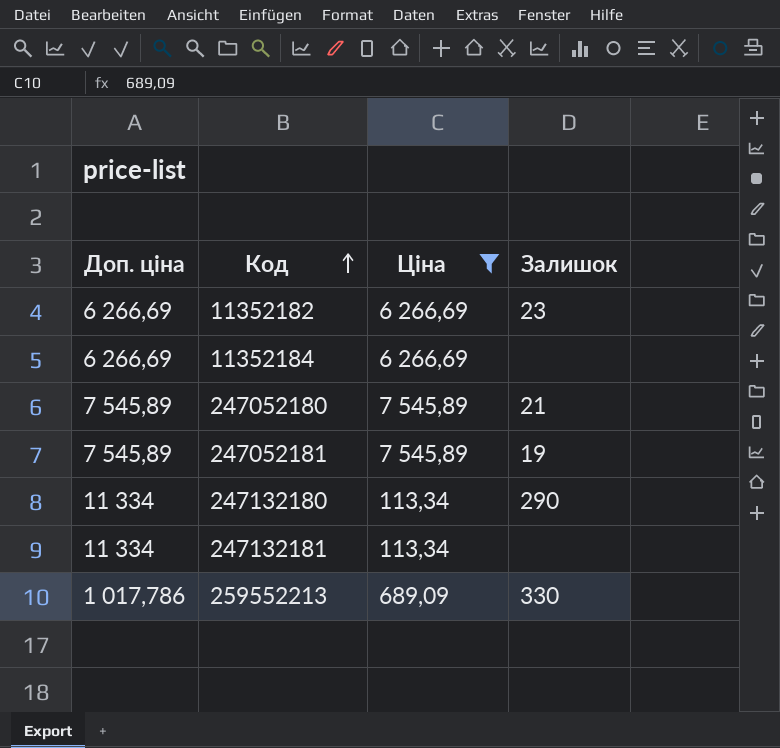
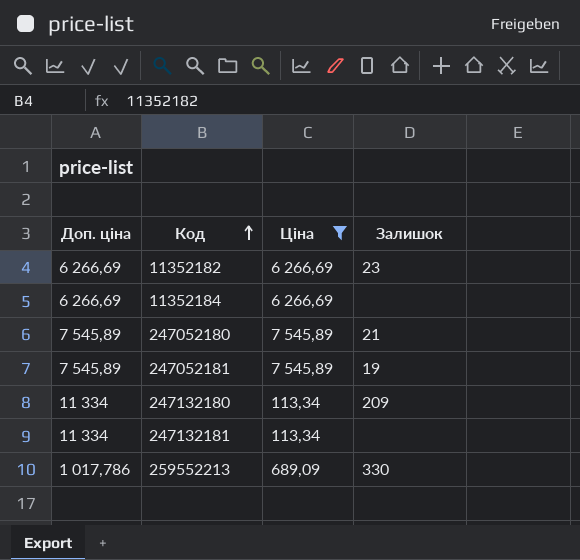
247132180 | Залишок: 290 -> 209

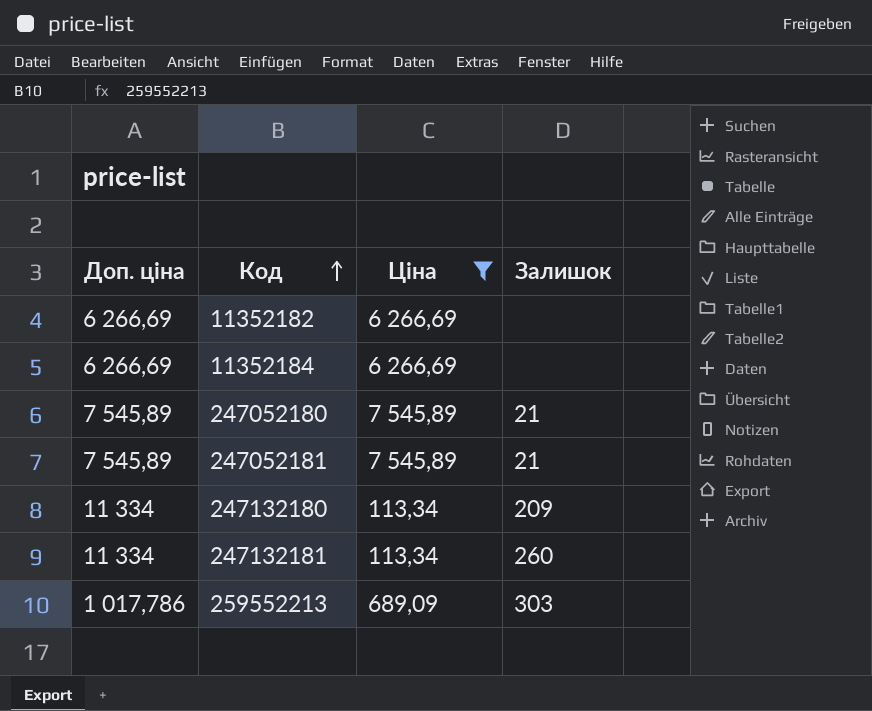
11352182 | Залишок: 23 -> none
247052181 | Залишок: 19 -> 21
247132181 | Залишок: none -> 260
259552213 | Залишок: 330 -> 303

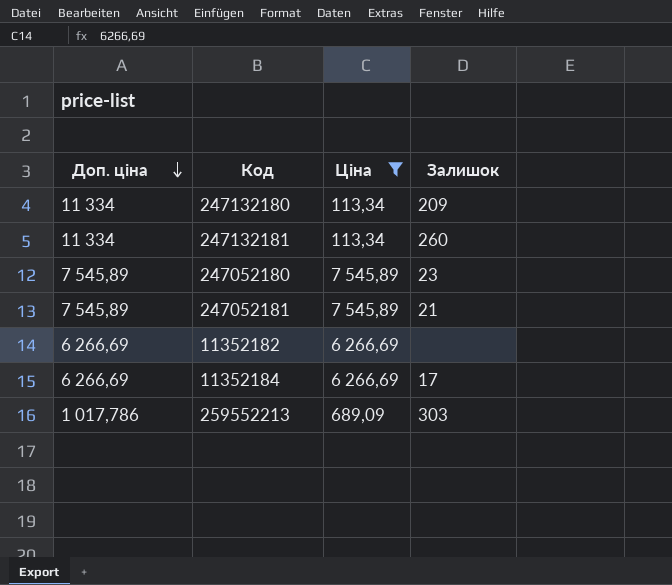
row order: Код ascending -> Доп. ціна descending
247052180 | Залишок: 21 -> 23
11352184 | Залишок: none -> 17

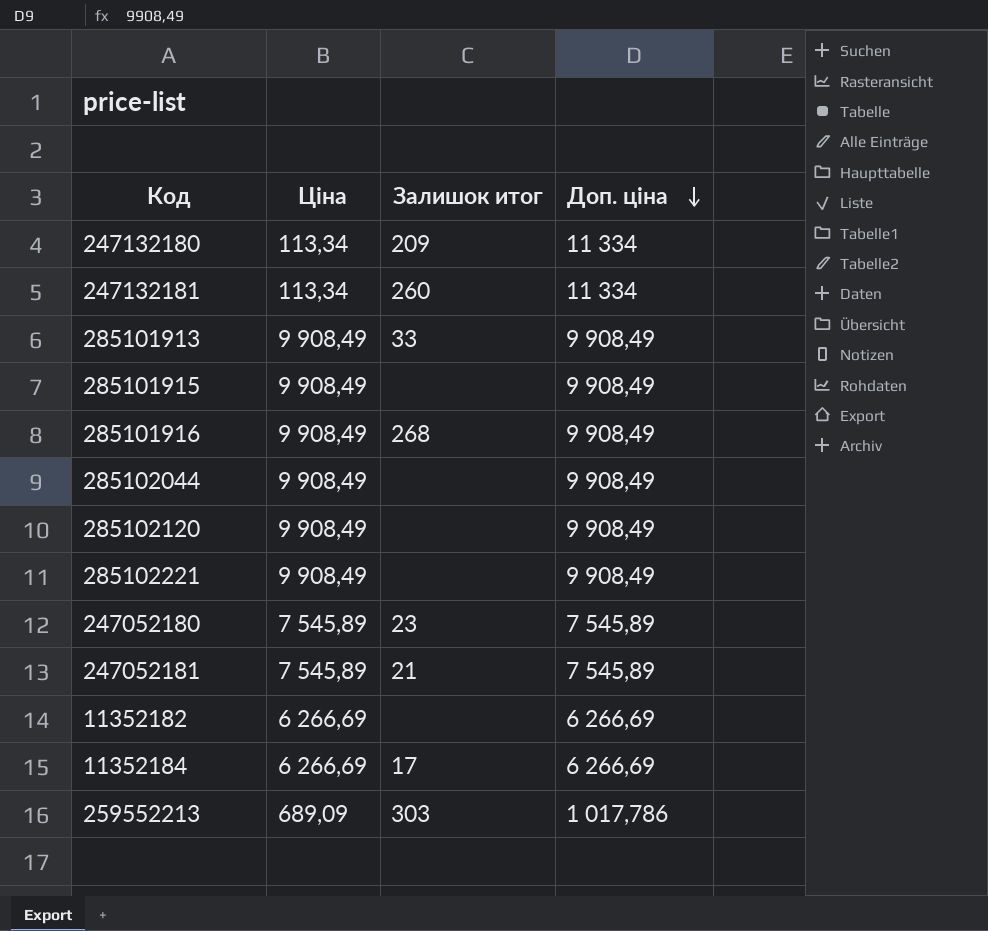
filter: Ціна != 9 908,49 -> none
column name: Залишок -> Залишок итог
column Доп. ціна | position: 1 -> 4

